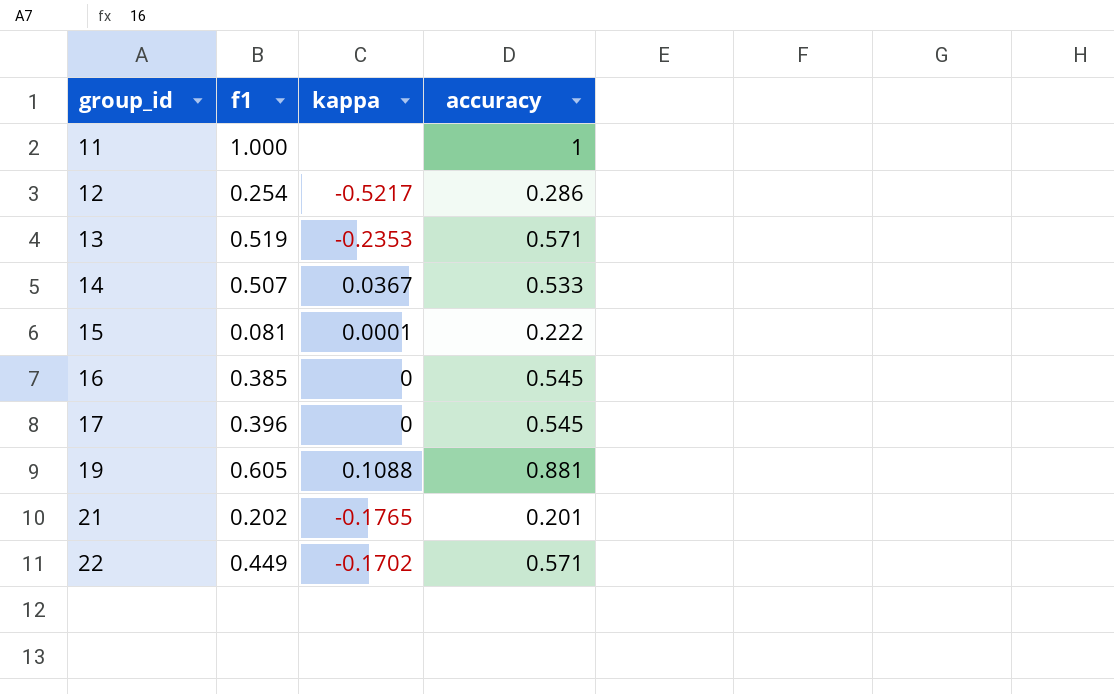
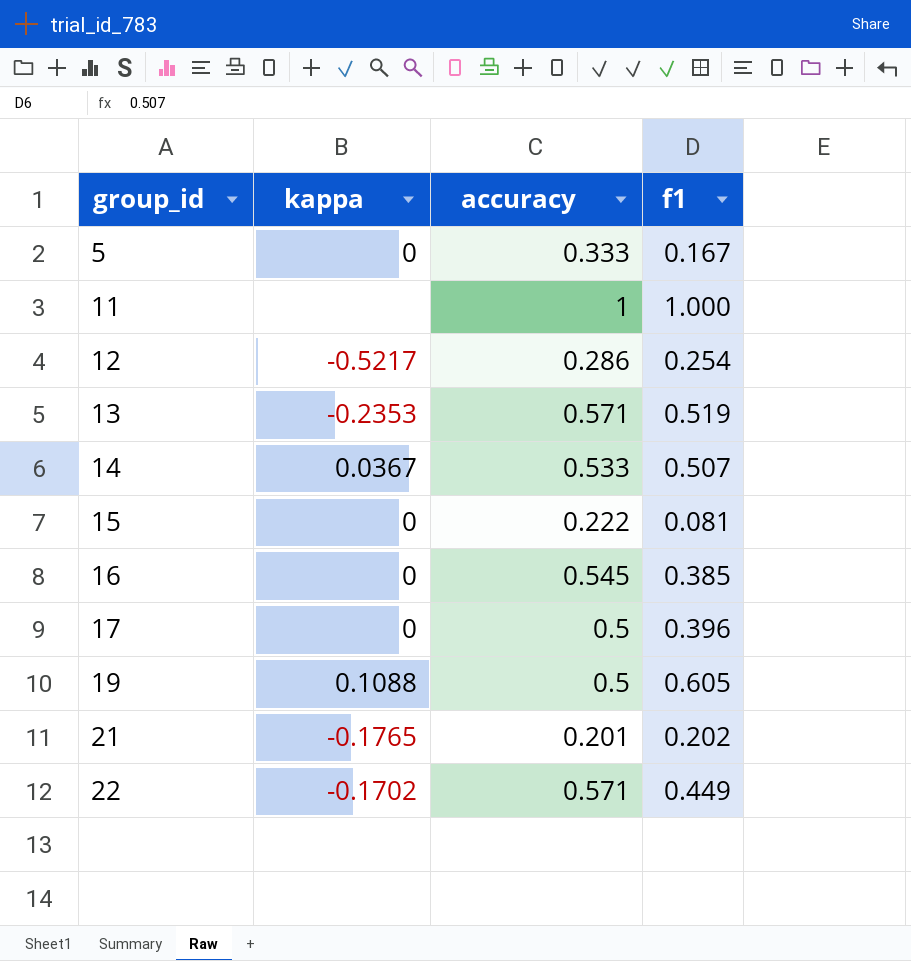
column f1 | position: 2 -> 4
row 5: none -> 0 | 0.333 | 0.167
15 | kappa: 0.0001 -> 0
17 | accuracy: 0.545 -> 0.5
19 | accuracy: 0.881 -> 0.5

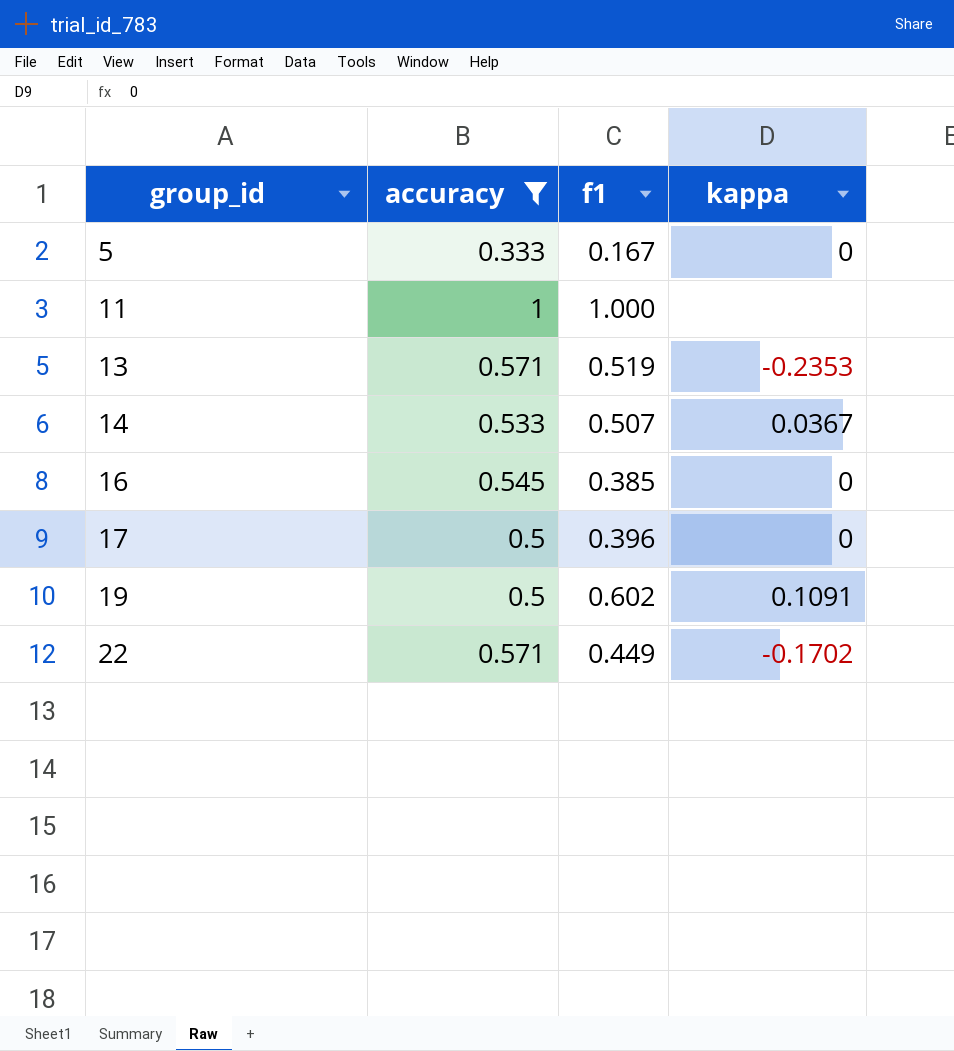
filter: none -> accuracy >= 0.333
column kappa | position: 2 -> 4
19 | f1: 0.605 -> 0.602
19 | kappa: 0.1088 -> 0.1091

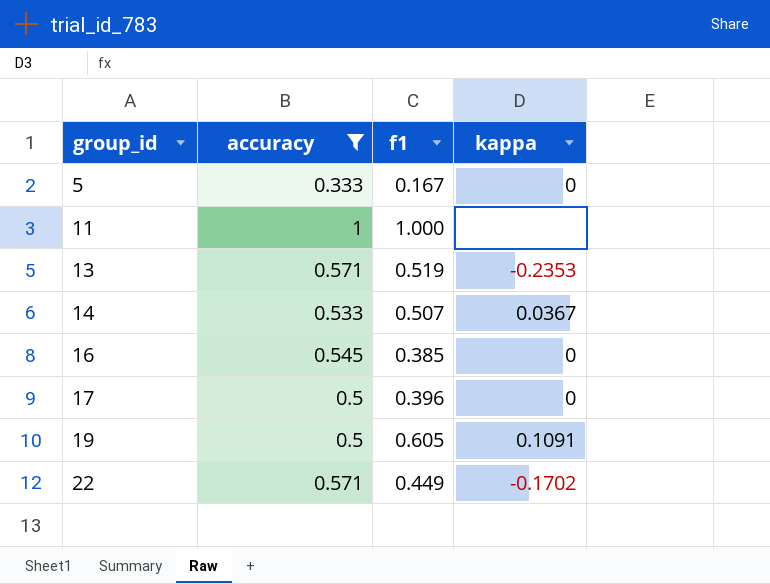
19 | f1: 0.602 -> 0.605

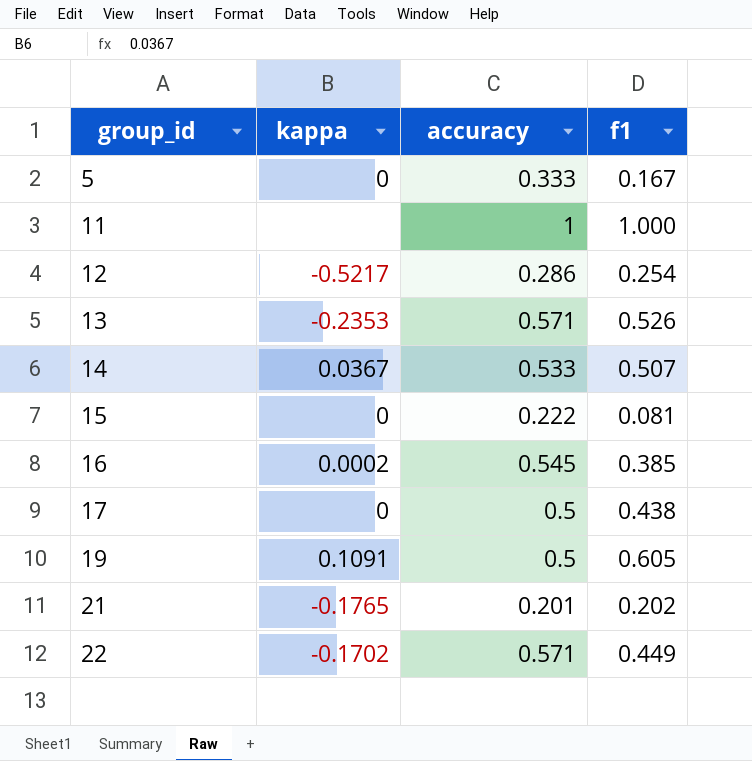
filter: accuracy >= 0.333 -> none
column kappa | position: 4 -> 2
13 | f1: 0.519 -> 0.526
16 | kappa: 0 -> 0.0002
17 | f1: 0.396 -> 0.438

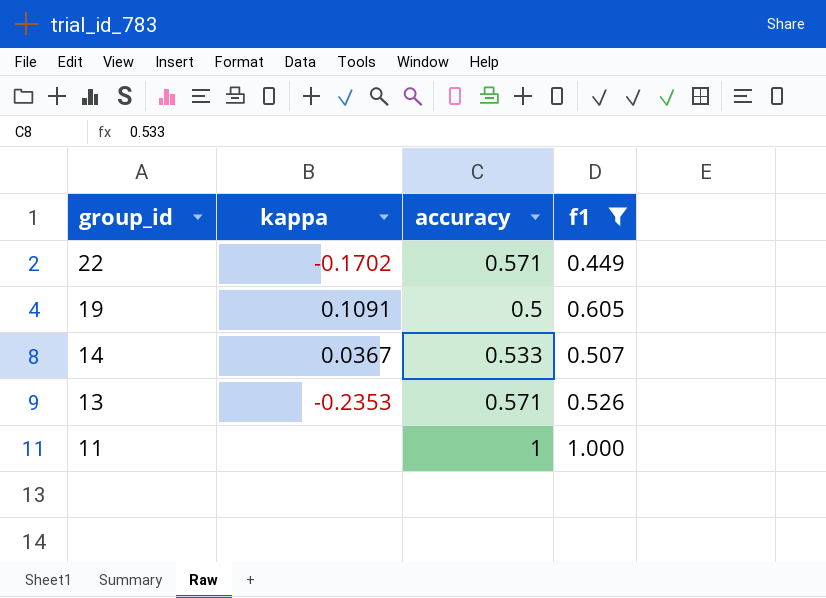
filter: none -> f1 >= 0.449
row order: group_id ascending -> group_id descending

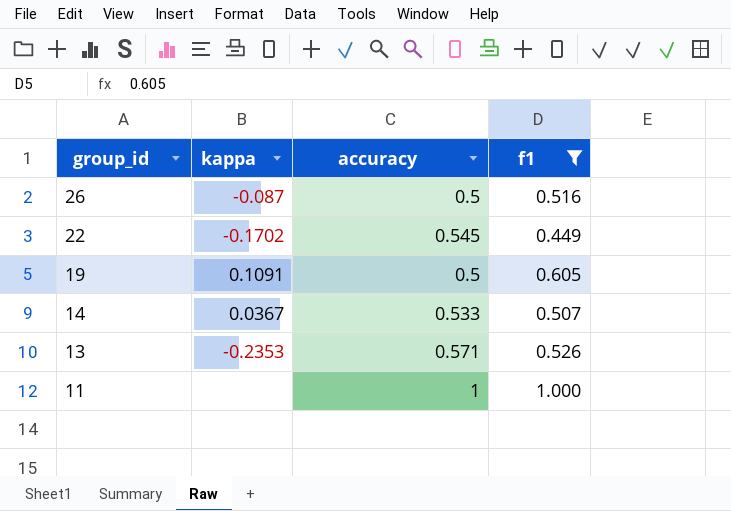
row 26: none -> -0.087 | 0.5 | 0.516
22 | accuracy: 0.571 -> 0.545

